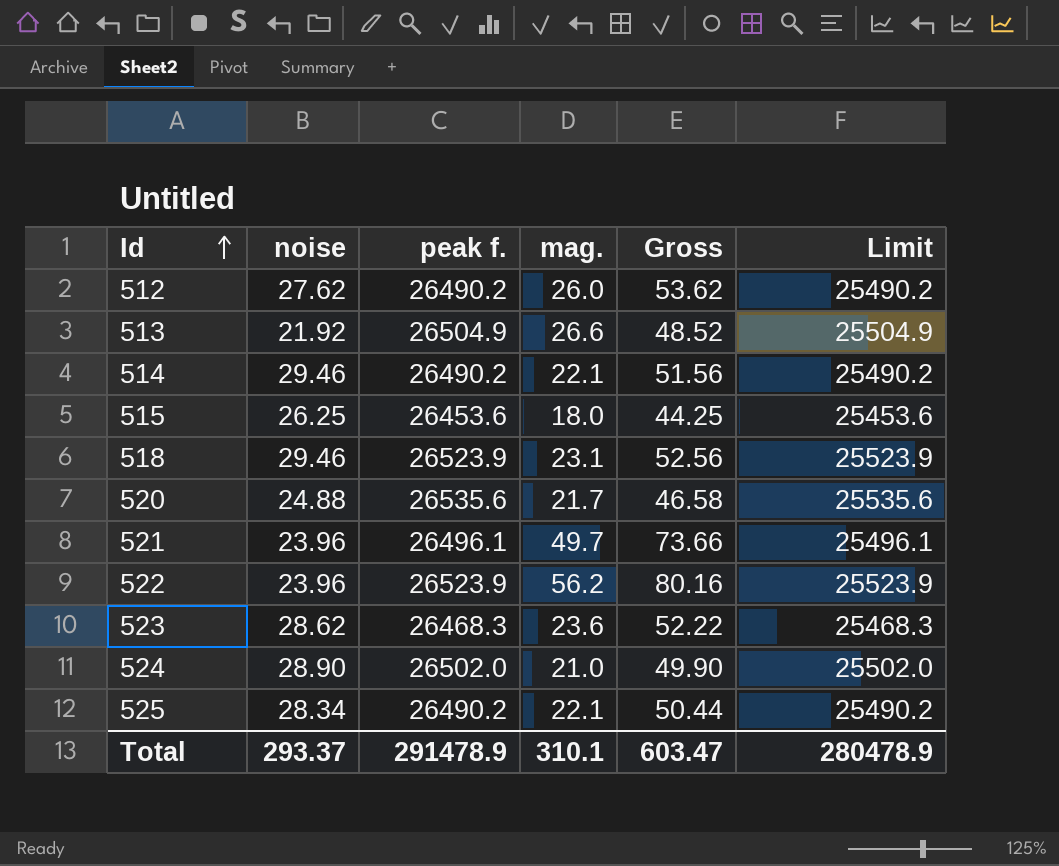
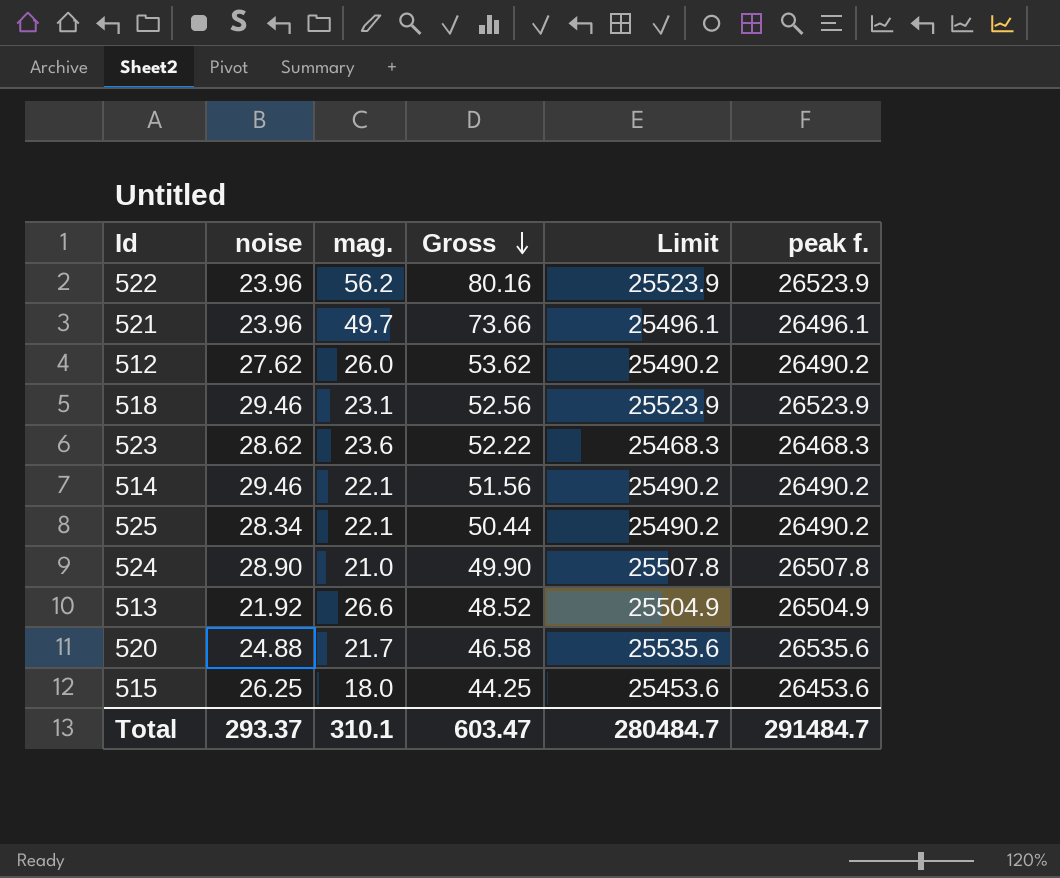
row order: Id ascending -> Gross descending
column peak f. | position: 3 -> 6
524 | Limit: 25502.0 -> 25507.8
524 | peak f.: 26502.0 -> 26507.8
Total | Limit: 280478.9 -> 280484.7
Total | peak f.: 291478.9 -> 291484.7

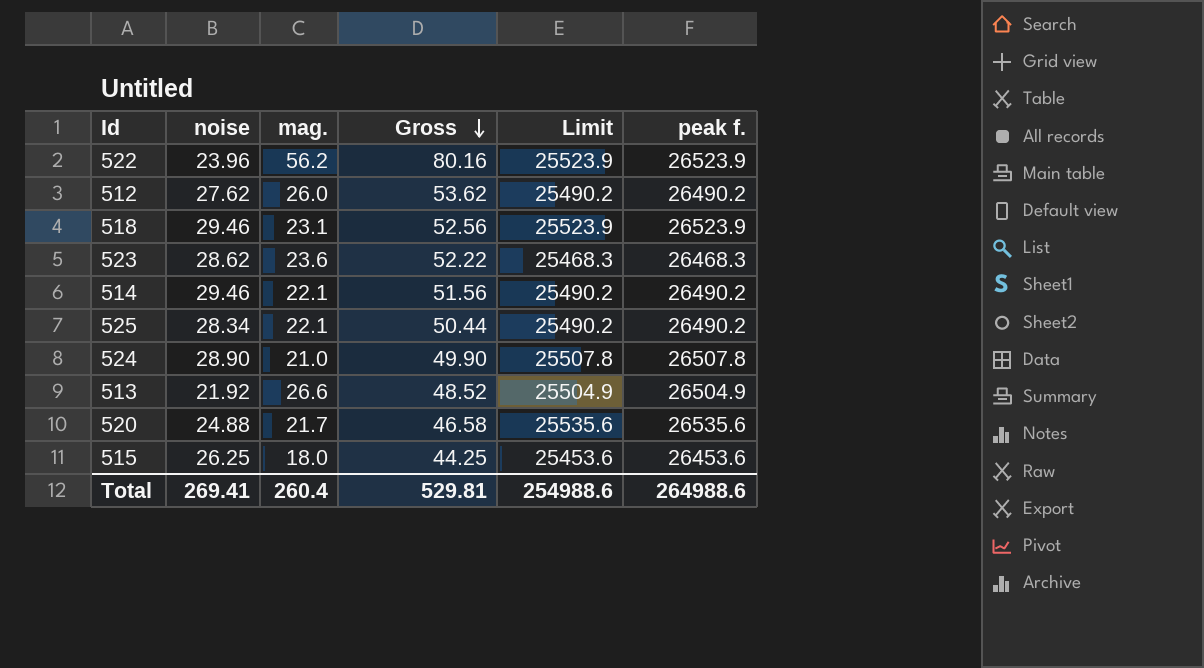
row 521: 23.96 | 49.7 | 73.66 | 25496.1 | 26496.1 -> none
Total | noise: 293.37 -> 269.41
Total | mag.: 310.1 -> 260.4
Total | Gross: 603.47 -> 529.81
Total | Limit: 280484.7 -> 254988.6
Total | peak f.: 291484.7 -> 264988.6

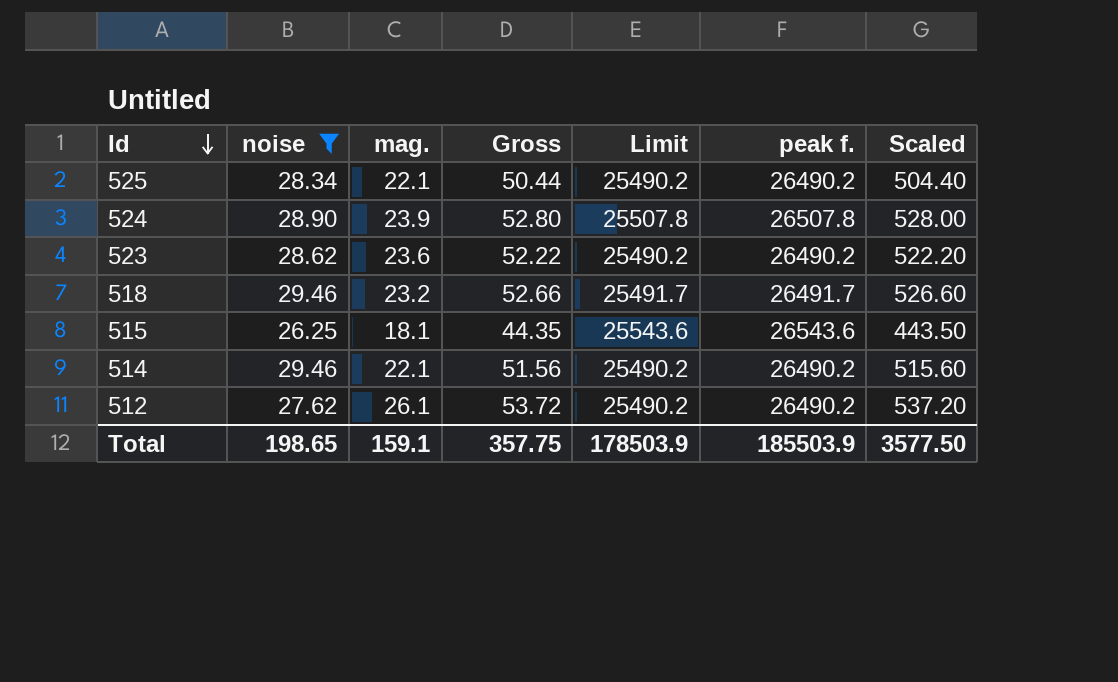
filter: none -> noise >= 26.25
row order: Gross descending -> Id descending
column Scaled | formula: none -> [Gross] * 10
524 | mag.: 21.0 -> 23.9
524 | Gross: 49.90 -> 52.80
523 | Limit: 25468.3 -> 25490.2
523 | peak f.: 26468.3 -> 26490.2
518 | mag.: 23.1 -> 23.2
518 | Gross: 52.56 -> 52.66
518 | Limit: 25523.9 -> 25491.7
518 | peak f.: 26523.9 -> 26491.7
515 | mag.: 18.0 -> 18.1
515 | Gross: 44.25 -> 44.35
515 | Limit: 25453.6 -> 25543.6
515 | peak f.: 26453.6 -> 26543.6
512 | mag.: 26.0 -> 26.1
512 | Gross: 53.62 -> 53.72
Total | noise: 269.41 -> 198.65
Total | mag.: 260.4 -> 159.1
Total | Gross: 529.81 -> 357.75
Total | Limit: 254988.6 -> 178503.9
Total | peak f.: 264988.6 -> 185503.9

